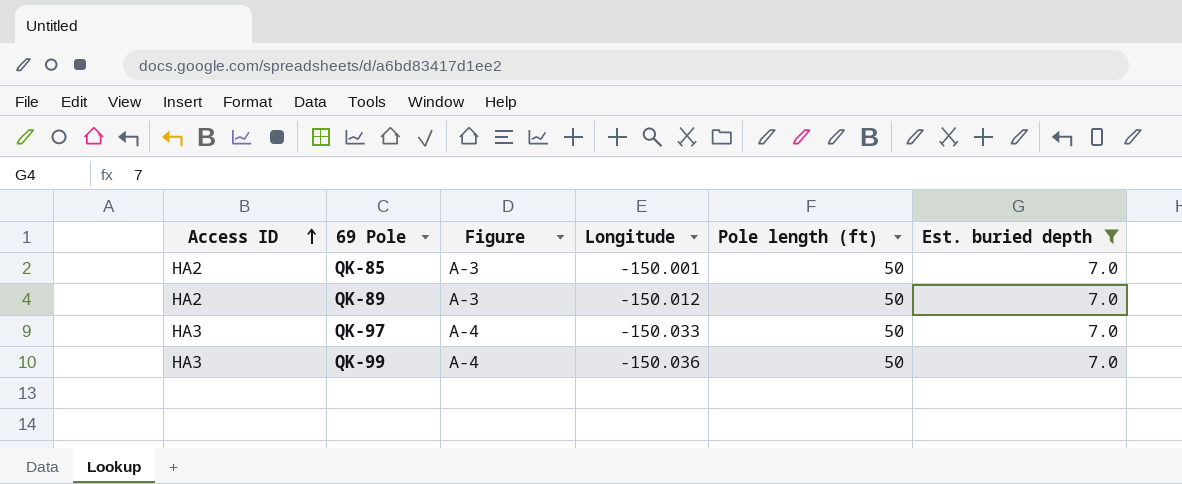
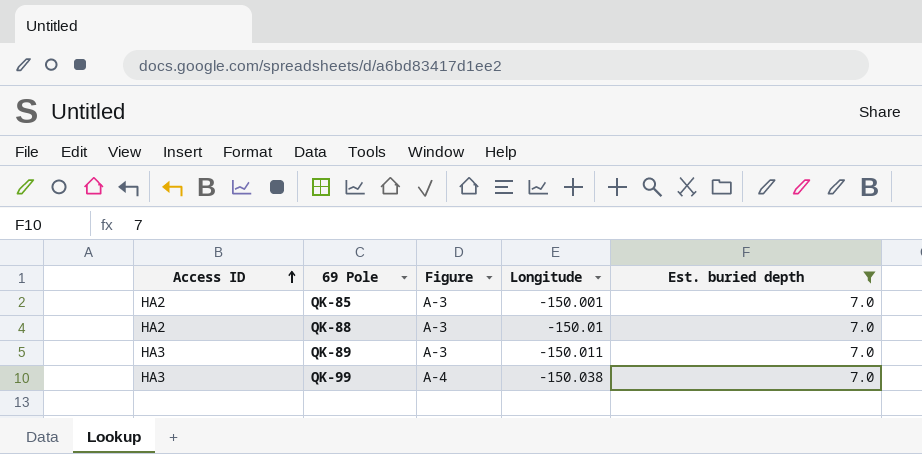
column Pole length (ft) | position: 5 -> none
row QK-97: HA3 | A-4 | -150.033 | 50 | 7.0 -> none
row QK-88: none -> HA2 | A-3 | -150.01 | 7.0
QK-89 | Access ID: HA2 -> HA3
QK-89 | Longitude: -150.012 -> -150.011
QK-99 | Longitude: -150.036 -> -150.038

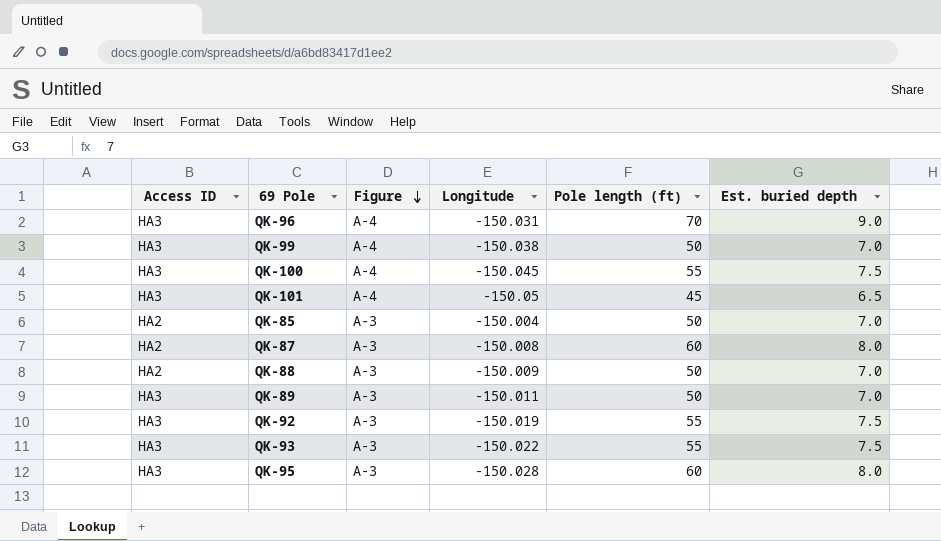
filter: Est. buried depth = 7.0 -> none
row order: Access ID ascending -> Figure descending
column Pole length (ft) | position: none -> 5
QK-85 | Longitude: -150.001 -> -150.004
QK-88 | Longitude: -150.01 -> -150.009

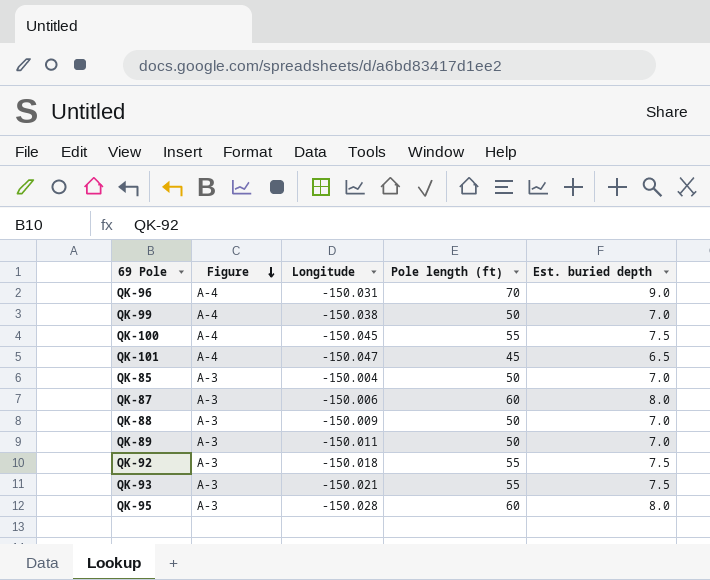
column Access ID | position: 1 -> none
QK-101 | Longitude: -150.05 -> -150.047
QK-87 | Longitude: -150.008 -> -150.006
QK-92 | Longitude: -150.019 -> -150.018
QK-93 | Longitude: -150.022 -> -150.021

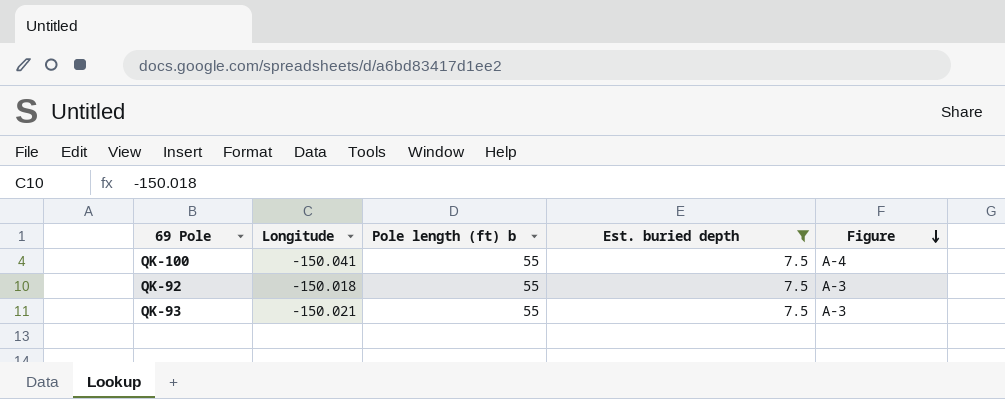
filter: none -> Est. buried depth = 7.5
column name: Pole length (ft) -> Pole length (ft) b
column Figure | position: 2 -> 5
QK-100 | Longitude: -150.045 -> -150.041

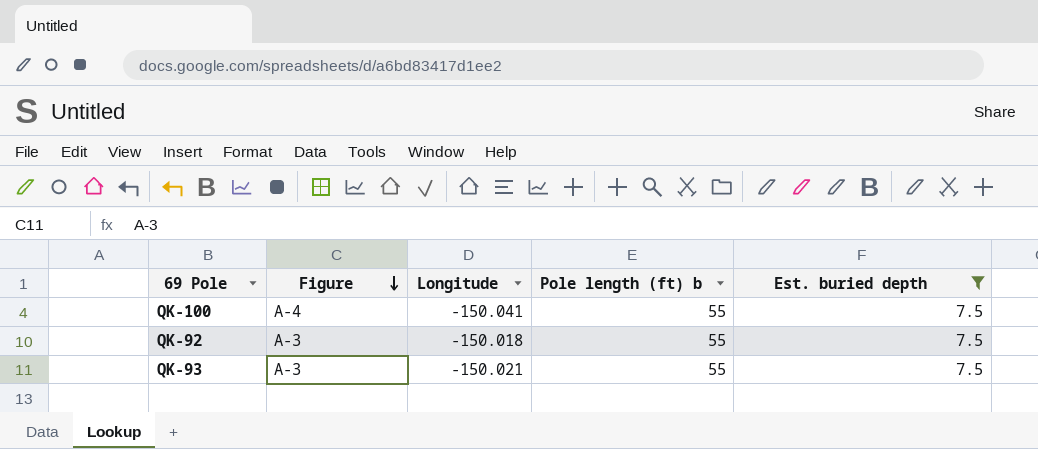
column Figure | position: 5 -> 2

